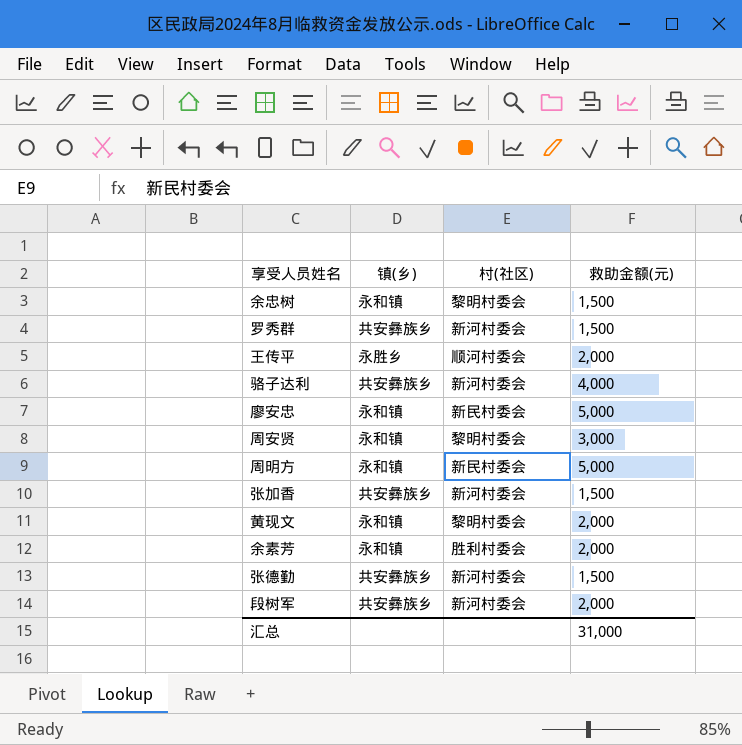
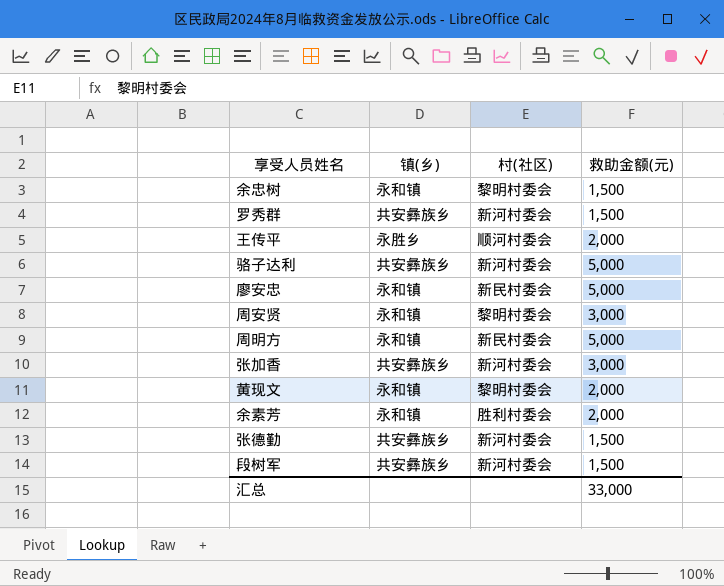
骆子达利 | 救助金额(元): 4,000 -> 5,000
张加香 | 救助金额(元): 1,500 -> 3,000
段树军 | 救助金额(元): 2,000 -> 1,500
汇总 | 救助金额(元): 31,000 -> 33,000

